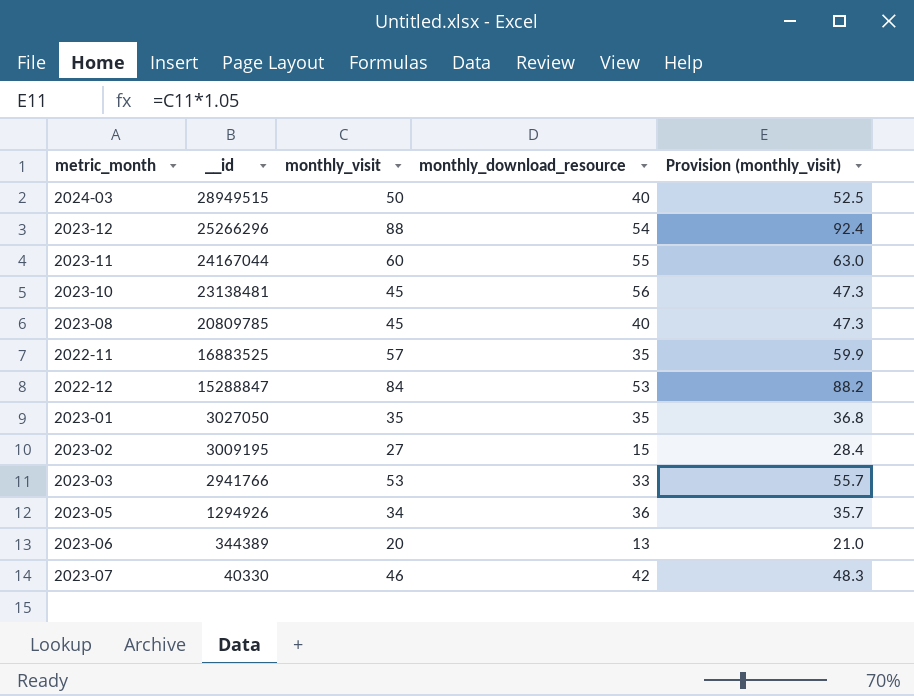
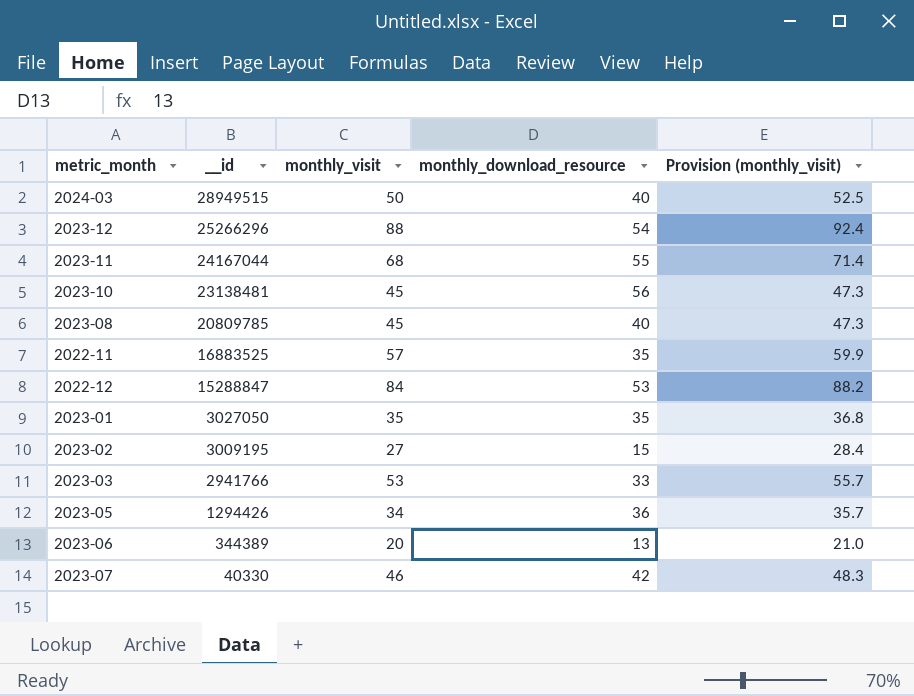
2023-11 | monthly_visit: 60 -> 68
2023-11 | Provision (monthly_visit): 63.0 -> 71.4
2023-05 | __id: 1294926 -> 1294426

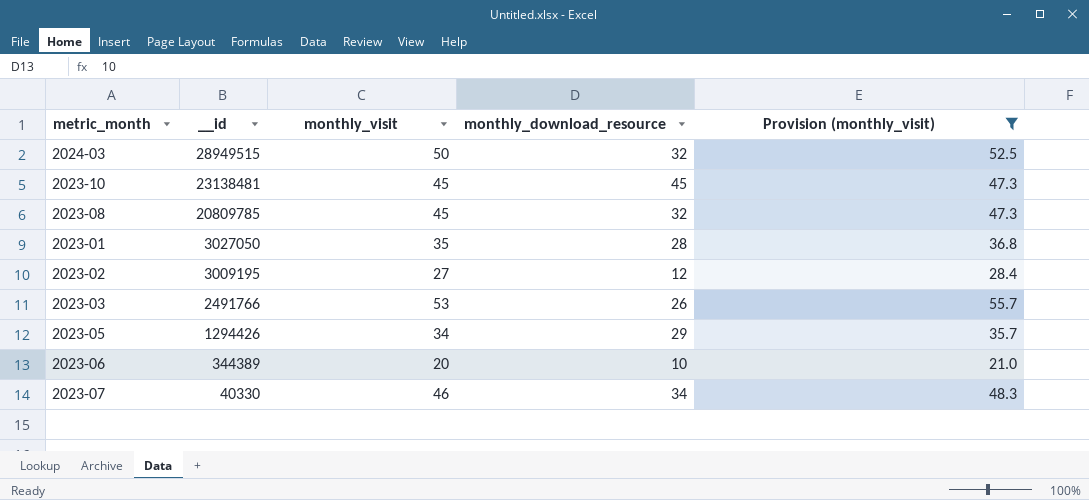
filter: none -> Provision (monthly_visit) <= 55.7
2024-03 | monthly_download_resource: 40 -> 32
2023-10 | monthly_download_resource: 56 -> 45
2023-08 | monthly_download_resource: 40 -> 32
2023-01 | monthly_download_resource: 35 -> 28
2023-02 | monthly_download_resource: 15 -> 12
2023-03 | __id: 2941766 -> 2491766
2023-03 | monthly_download_resource: 33 -> 26
2023-05 | monthly_download_resource: 36 -> 29
2023-06 | monthly_download_resource: 13 -> 10
2023-07 | monthly_download_resource: 42 -> 34

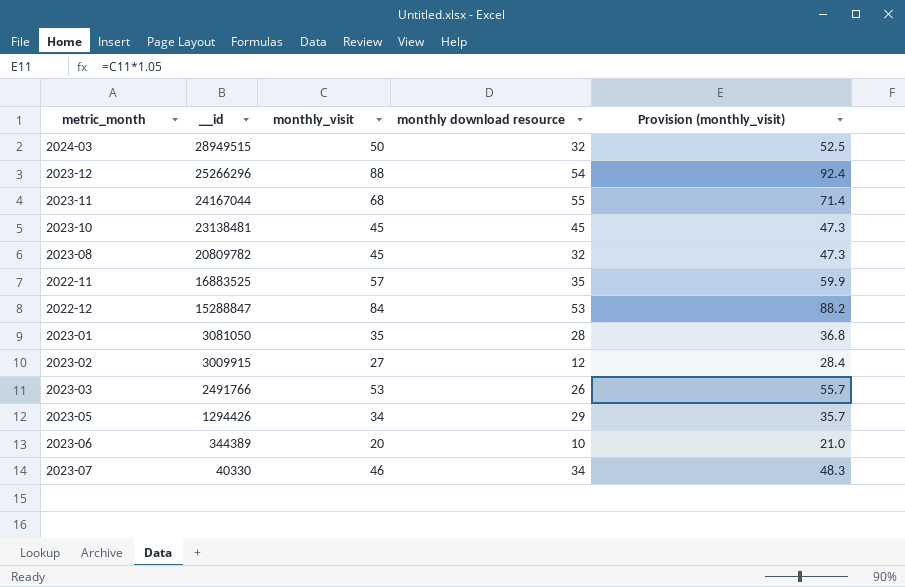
filter: Provision (monthly_visit) <= 55.7 -> none
column name: monthly_download_resource -> monthly download resource
2023-08 | __id: 20809785 -> 20809782
2023-01 | __id: 3027050 -> 3081050
2023-02 | __id: 3009195 -> 3009915

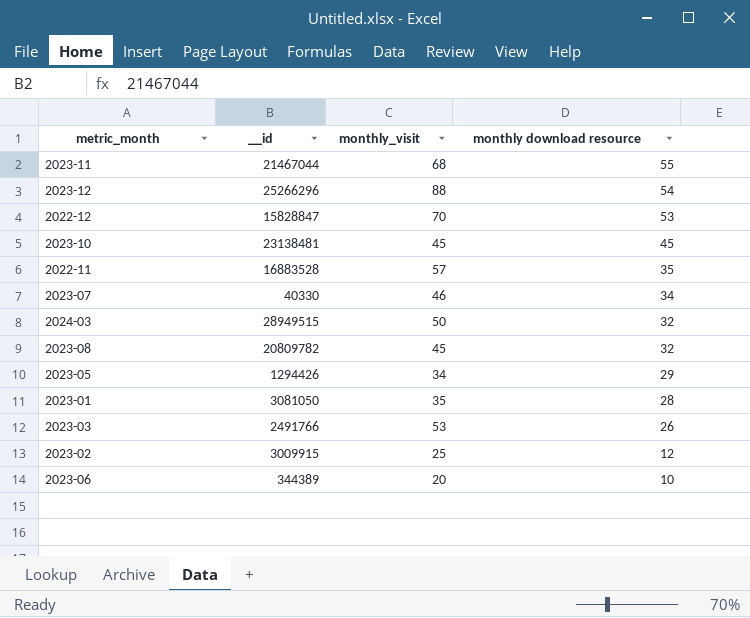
row order: __id descending -> monthly download resource descending
column Provision (monthly_visit) | formula: [monthly_visit] * 1.05 -> none
2023-11 | __id: 24167044 -> 21467044
2022-12 | __id: 15288847 -> 15828847
2022-12 | monthly_visit: 84 -> 70
2022-11 | __id: 16883525 -> 16883528
2023-02 | monthly_visit: 27 -> 25

